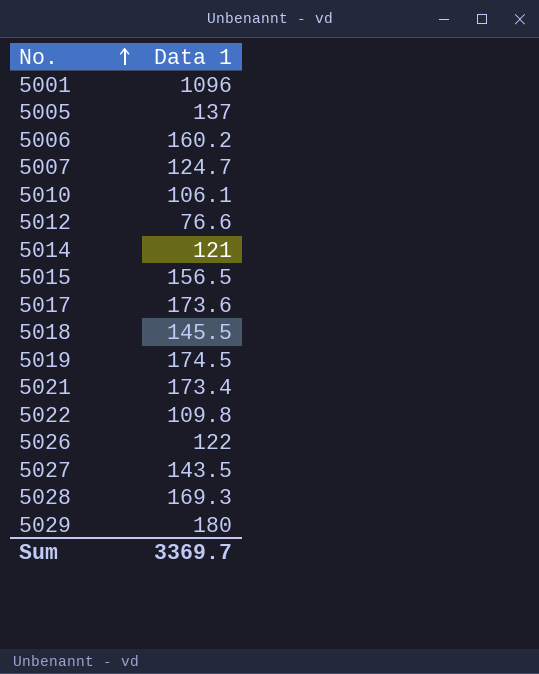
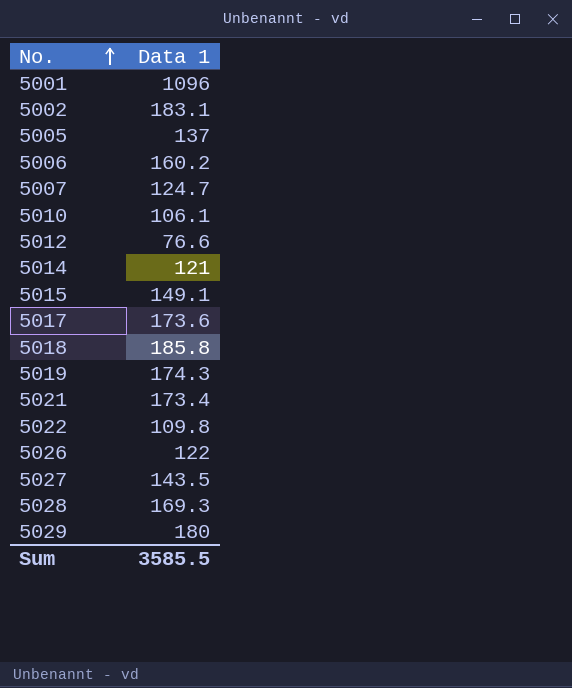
row 5002: none -> 183.1
5015 | Data 1: 156.5 -> 149.1
5018 | Data 1: 145.5 -> 185.8
5019 | Data 1: 174.5 -> 174.3
Sum | Data 1: 3369.7 -> 3585.5

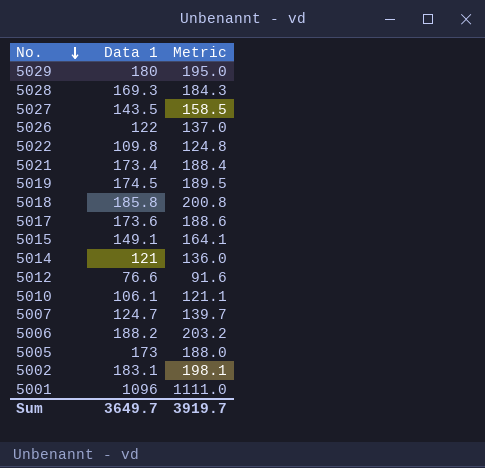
row order: No. ascending -> No. descending
column Metric | formula: none -> [Data 1] + 15
5019 | Data 1: 174.3 -> 174.5
5006 | Data 1: 160.2 -> 188.2
5005 | Data 1: 137 -> 173
Sum | Data 1: 3585.5 -> 3649.7

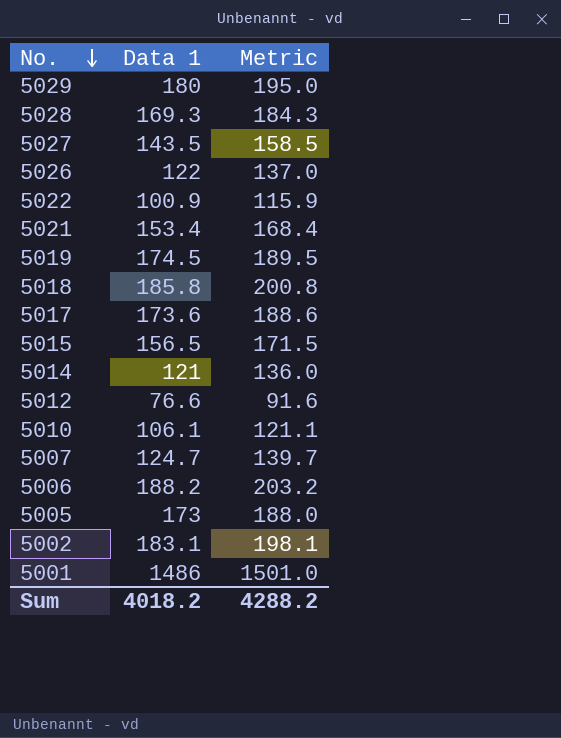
5022 | Data 1: 109.8 -> 100.9
5022 | Metric: 124.8 -> 115.9
5021 | Data 1: 173.4 -> 153.4
5021 | Metric: 188.4 -> 168.4
5015 | Data 1: 149.1 -> 156.5
5015 | Metric: 164.1 -> 171.5
5001 | Data 1: 1096 -> 1486
5001 | Metric: 1111.0 -> 1501.0
Sum | Data 1: 3649.7 -> 4018.2
Sum | Metric: 3919.7 -> 4288.2

